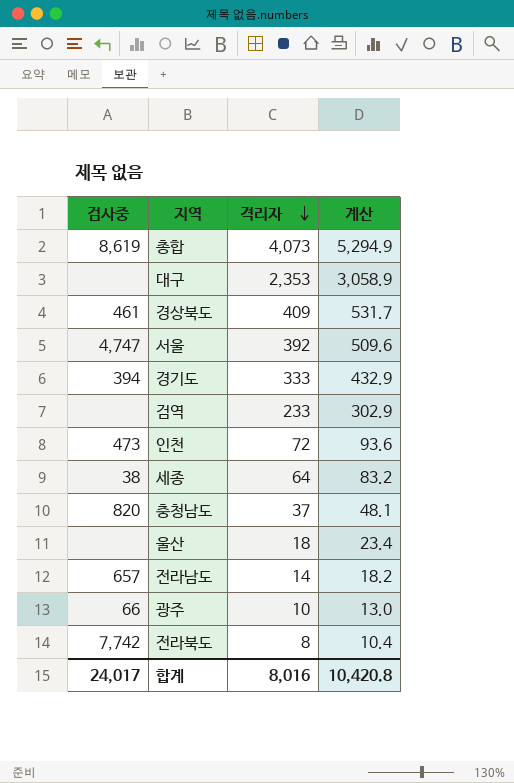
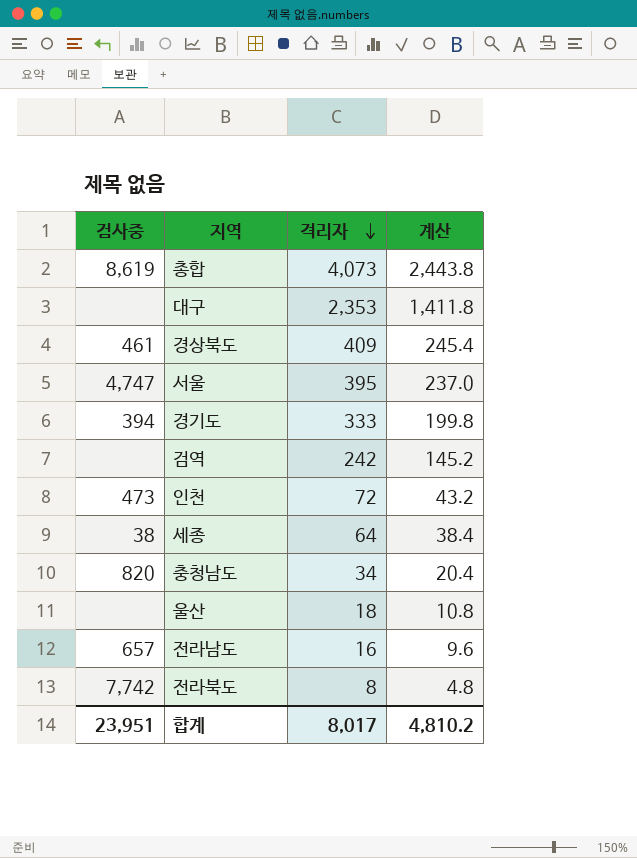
column 계산 | formula: [격리자] * 1.3 -> [격리자] * 0.6
row 광주: 66 | 10 | 13.0 -> none
서울 | 격리자: 392 -> 395
검역 | 격리자: 233 -> 242
충청남도 | 격리자: 37 -> 34
전라남도 | 격리자: 14 -> 16
합계 | 검사중: 24,017 -> 23,951
합계 | 격리자: 8,016 -> 8,017
합계 | 계산: 10,420.8 -> 4,810.2

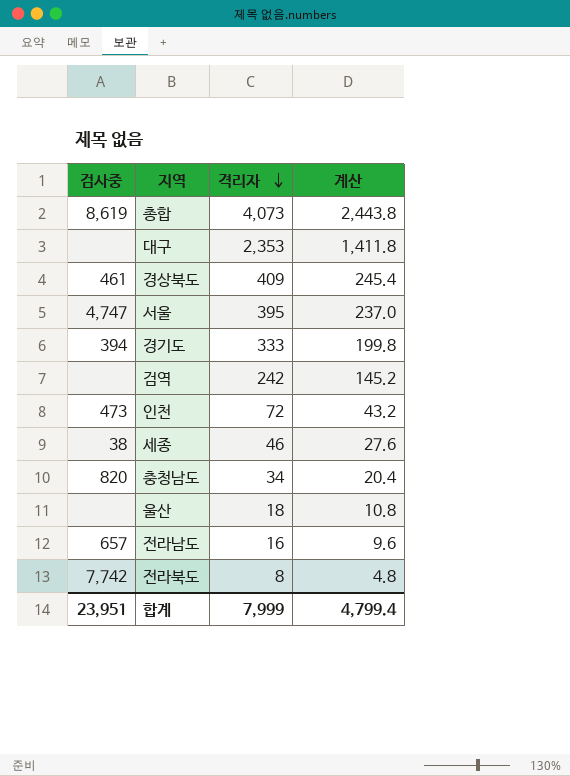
세종 | 격리자: 64 -> 46
세종 | 계산: 38.4 -> 27.6
합계 | 격리자: 8,017 -> 7,999
합계 | 계산: 4,810.2 -> 4,799.4

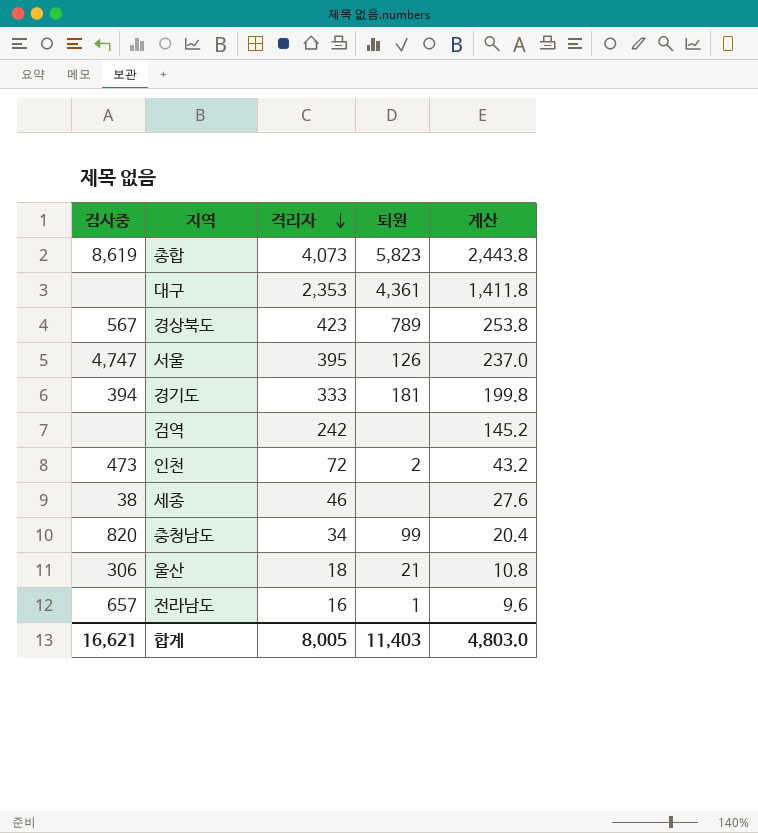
column 퇴원 | position: none -> 4
row 전라북도: 7,742 | 8 | 4.8 -> none
경상북도 | 검사중: 461 -> 567
경상북도 | 격리자: 409 -> 423
경상북도 | 계산: 245.4 -> 253.8
울산 | 검사중: none -> 306
합계 | 검사중: 23,951 -> 16,621
합계 | 격리자: 7,999 -> 8,005
합계 | 계산: 4,799.4 -> 4,803.0

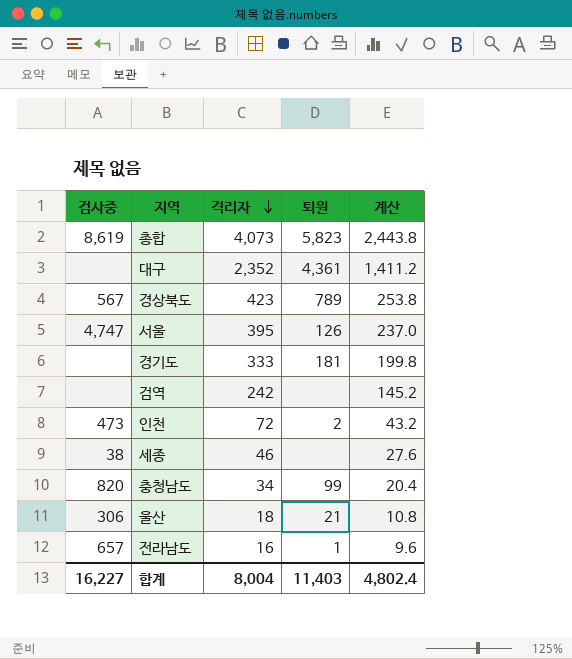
대구 | 격리자: 2,353 -> 2,352
대구 | 계산: 1,411.8 -> 1,411.2
경기도 | 검사중: 394 -> none
합계 | 검사중: 16,621 -> 16,227
합계 | 격리자: 8,005 -> 8,004
합계 | 계산: 4,803.0 -> 4,802.4

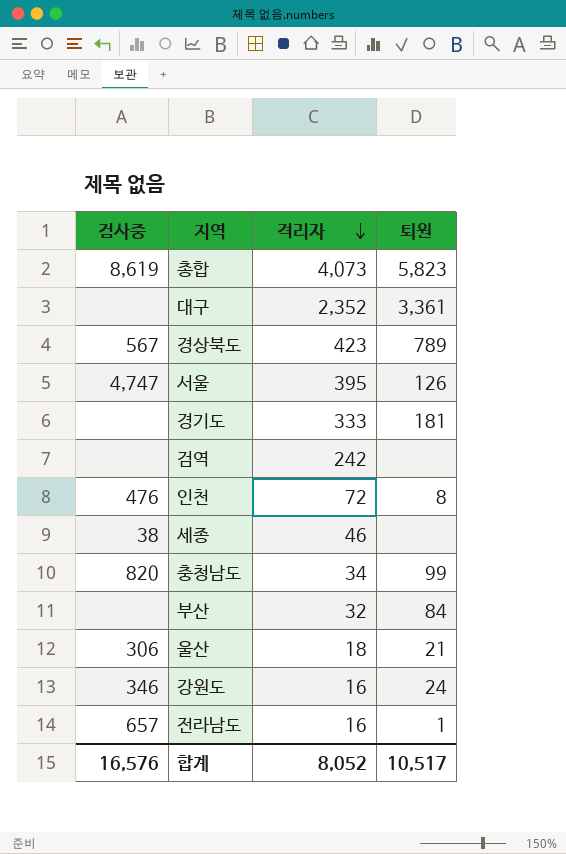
column 계산 | formula: [격리자] * 0.6 -> none
대구 | 퇴원: 4,361 -> 3,361
인천 | 검사중: 473 -> 476
인천 | 퇴원: 2 -> 8
row 부산: none -> none | 32 | 84
row 강원도: none -> 346 | 16 | 24
합계 | 검사중: 16,227 -> 16,576
합계 | 격리자: 8,004 -> 8,052
합계 | 퇴원: 11,403 -> 10,517

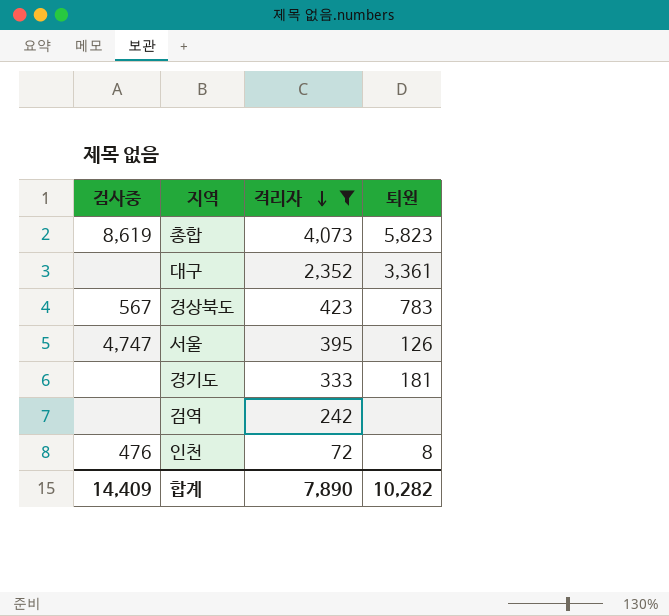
filter: none -> 격리자 >= 72
경상북도 | 퇴원: 789 -> 783
합계 | 검사중: 16,576 -> 14,409
합계 | 격리자: 8,052 -> 7,890
합계 | 퇴원: 10,517 -> 10,282

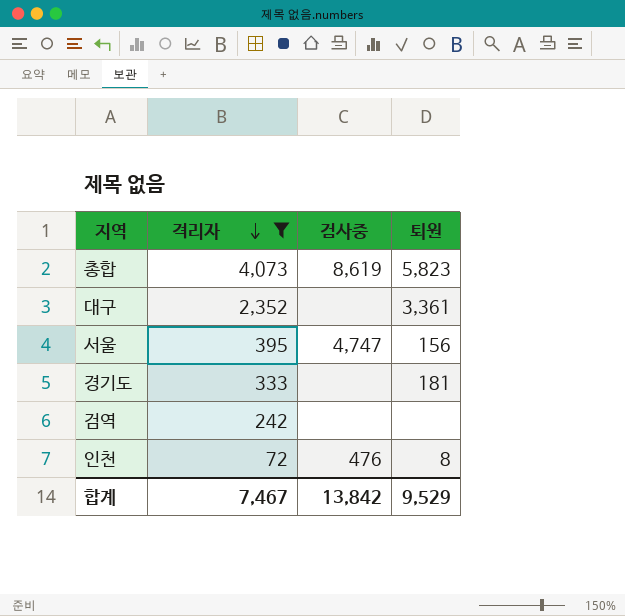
column 검사중 | position: 1 -> 3
row 경상북도: 567 | 423 | 783 -> none
서울 | 퇴원: 126 -> 156
합계 | 격리자: 7,890 -> 7,467
합계 | 검사중: 14,409 -> 13,842
합계 | 퇴원: 10,282 -> 9,529

